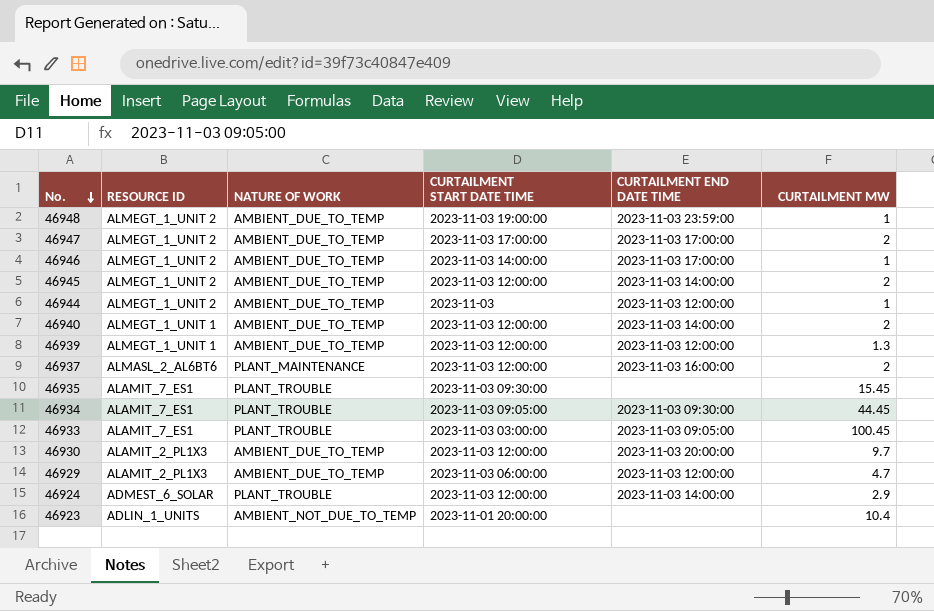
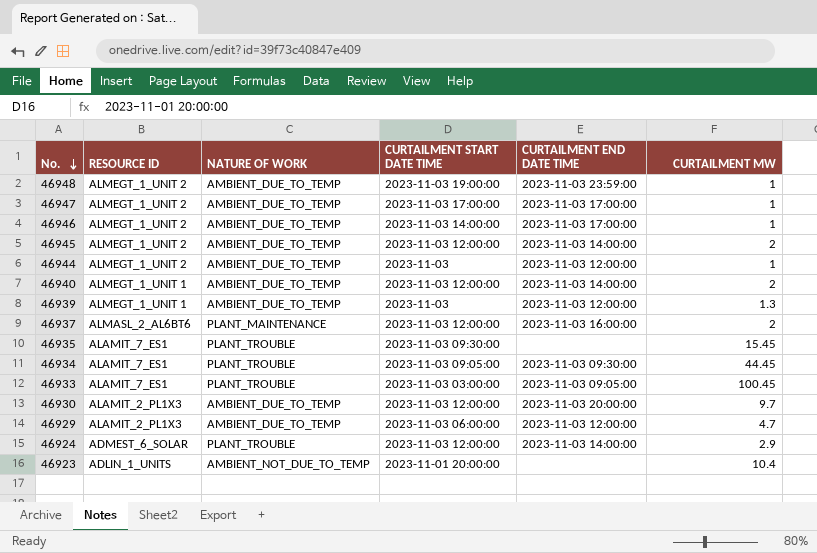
46947 | CURTAILMENT MW: 2 -> 1
46939 | CURTAILMENT START DATE TIME: 2023-11-03 12:00:00 -> 2023-11-03

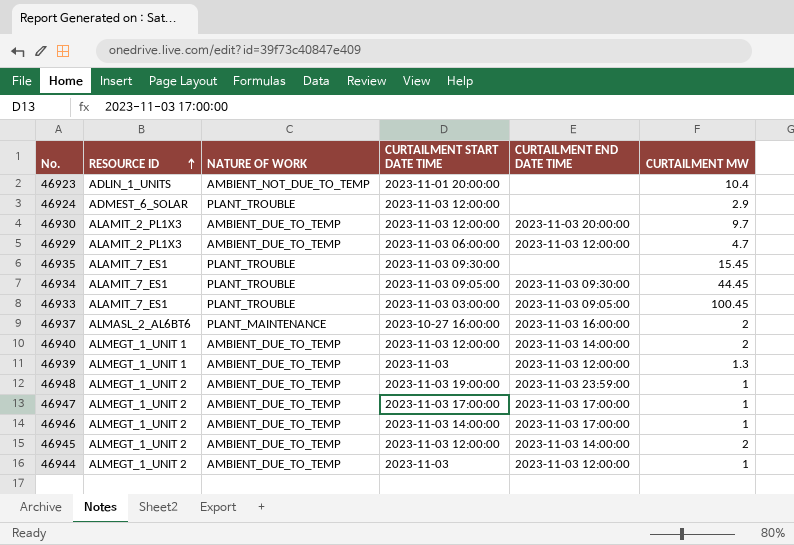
row order: No. descending -> RESOURCE ID ascending
46924 | CURTAILMENT END DATE TIME: 2023-11-03 14:00:00 -> none
46937 | CURTAILMENT START DATE TIME: 2023-11-03 12:00:00 -> 2023-10-27 16:00:00

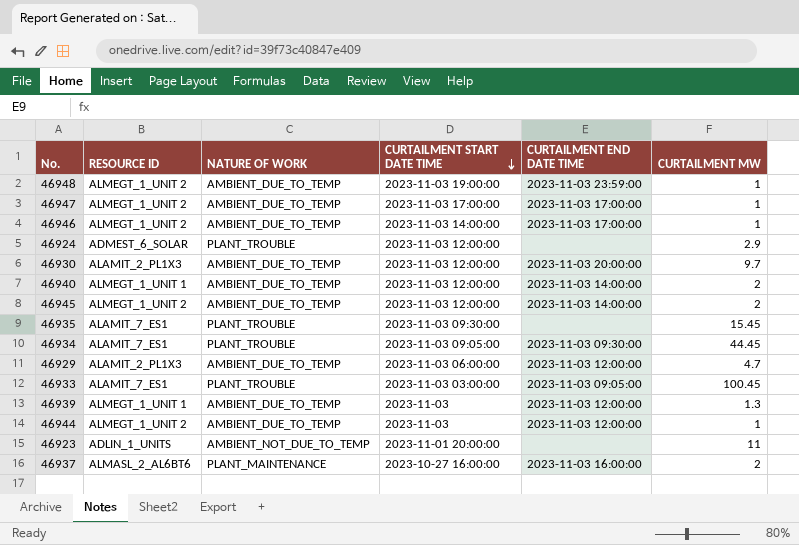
row order: RESOURCE ID ascending -> CURTAILMENT START DATE TIME descending
46923 | CURTAILMENT MW: 10.4 -> 11

